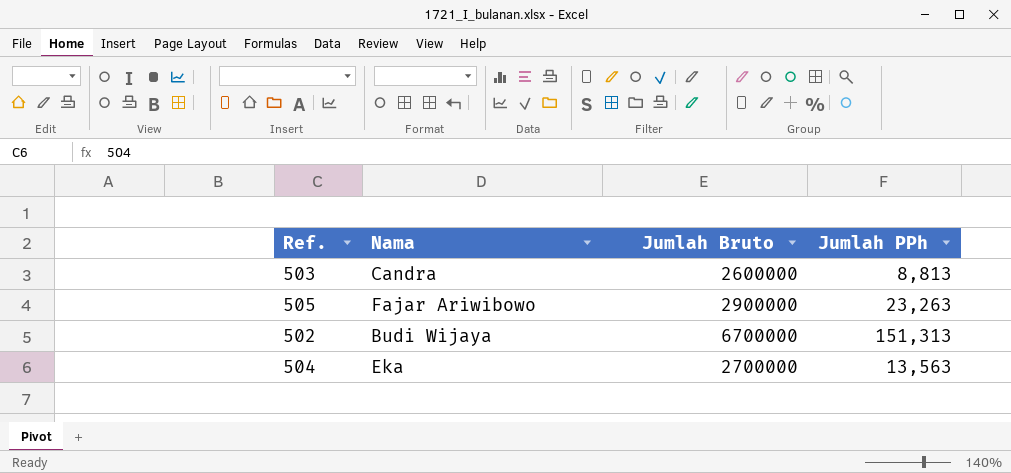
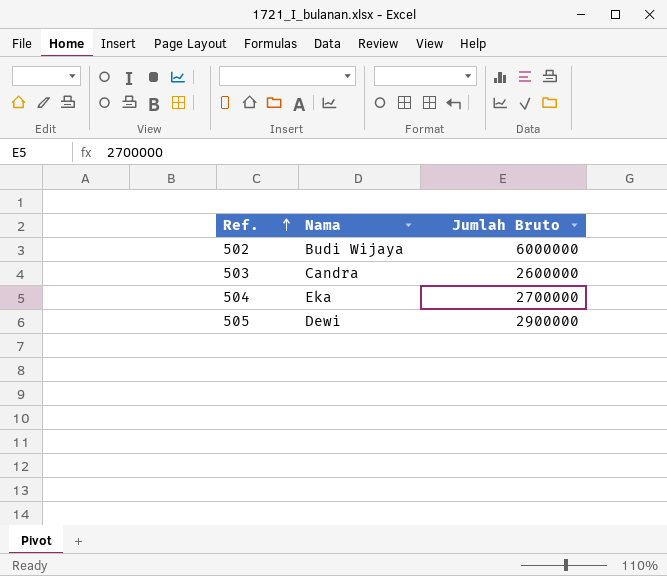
row order: none -> Ref. ascending
column Jumlah PPh | position: 4 -> none
502 | Jumlah Bruto: 6700000 -> 6000000
505 | Nama: Fajar Ariwibowo -> Dewi

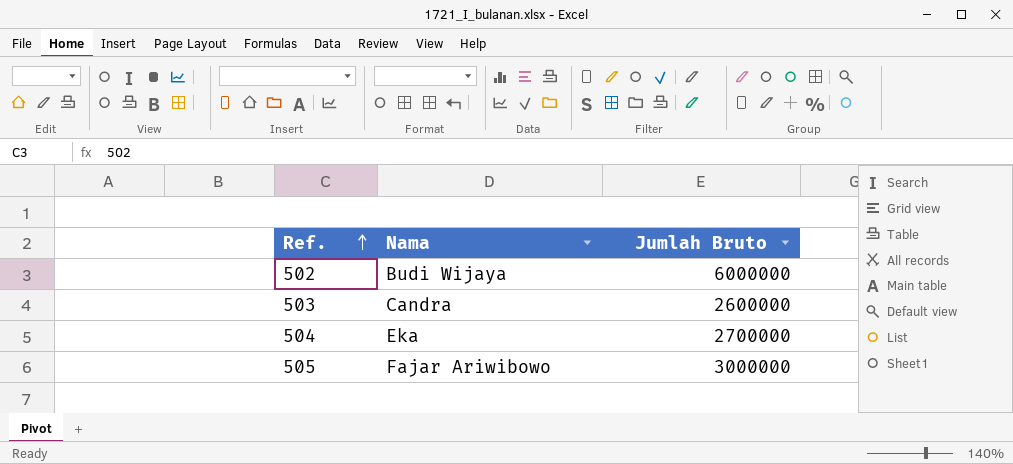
505 | Nama: Dewi -> Fajar Ariwibowo
505 | Jumlah Bruto: 2900000 -> 3000000

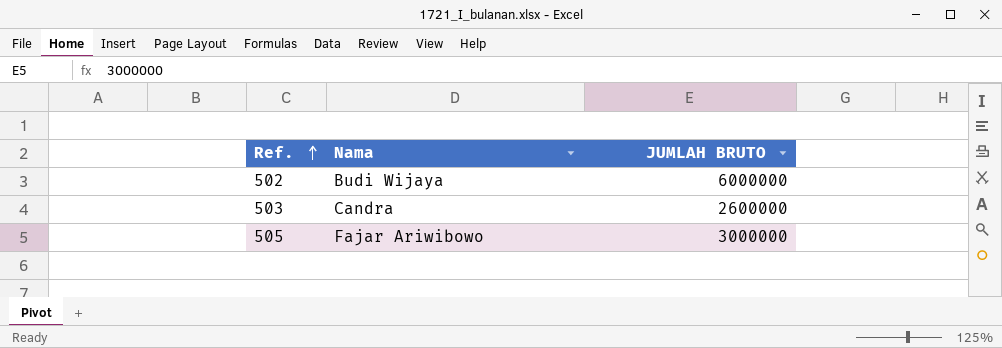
column name: Jumlah Bruto -> JUMLAH BRUTO
row 504: Eka | 2700000 -> none

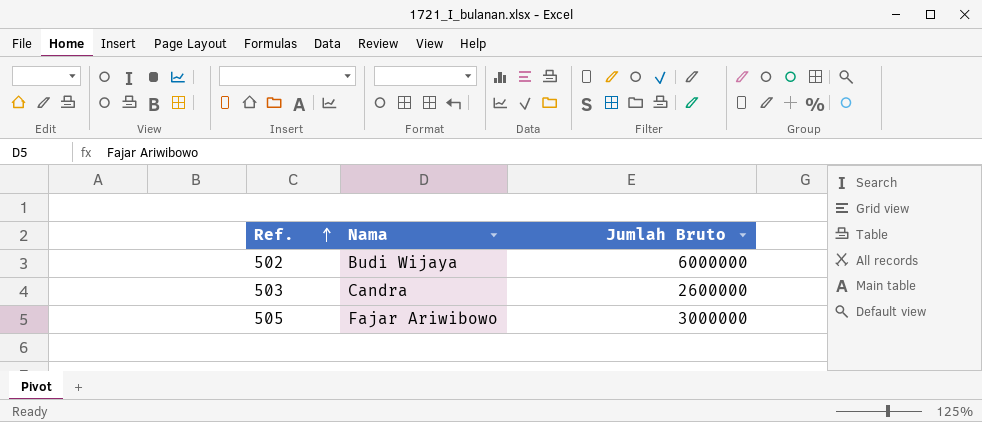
column name: JUMLAH BRUTO -> Jumlah Bruto

